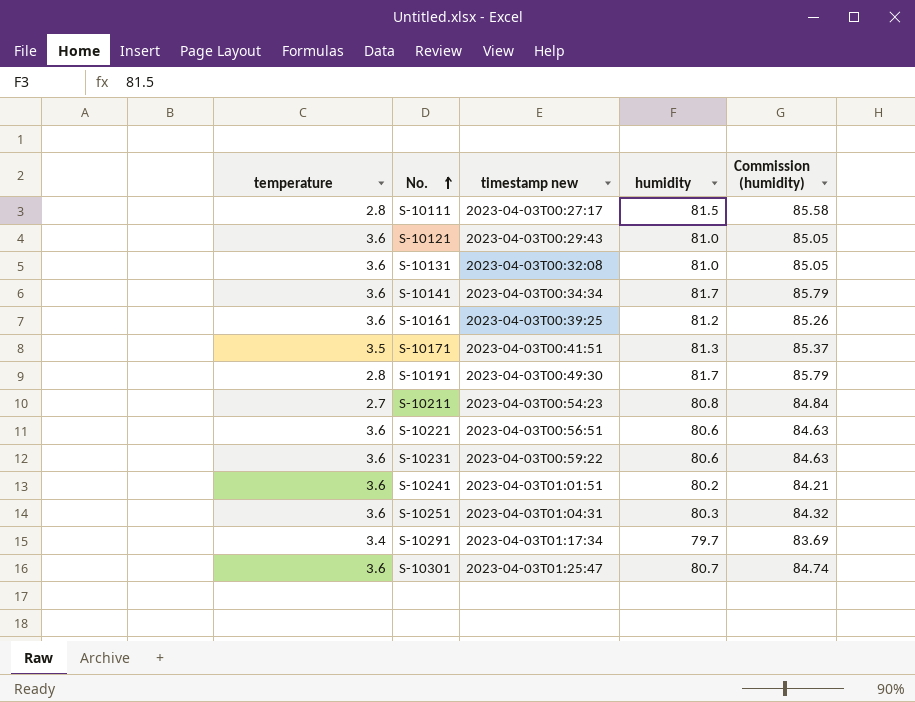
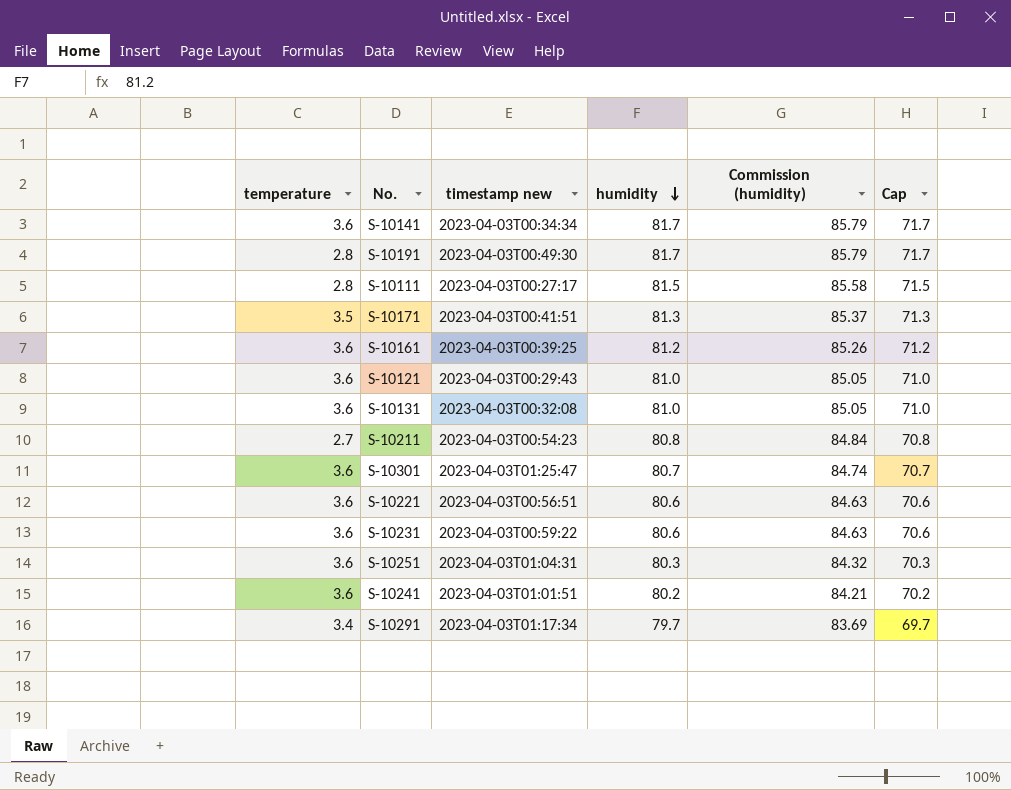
row order: No. ascending -> humidity descending
column Cap | formula: none -> [humidity] - 10

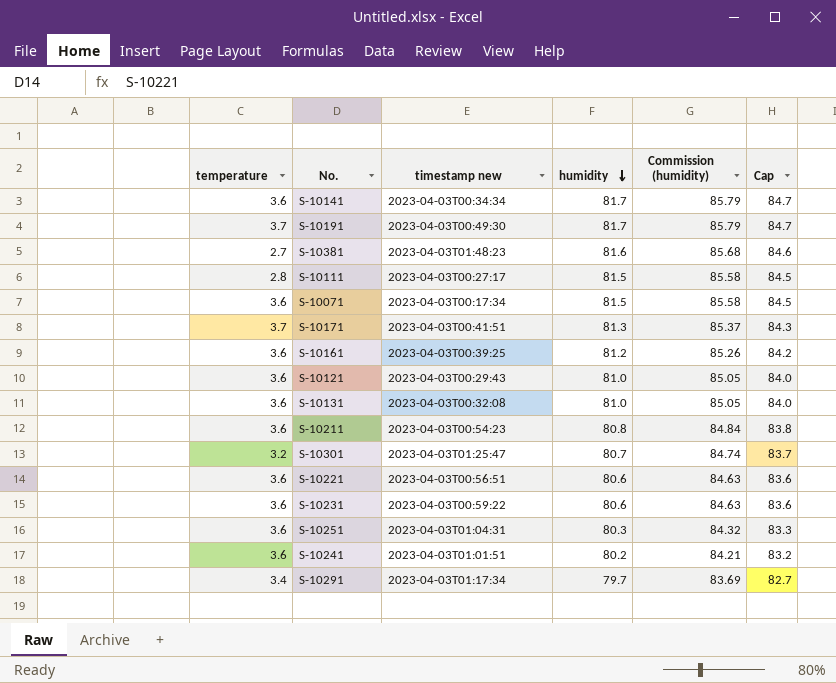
column Cap | formula: [humidity] - 10 -> [humidity] + 3
S-10191 | temperature: 2.8 -> 3.7
row S-10381: none -> 2.7 | 2023-04-03T01:48:23 | 81.6 | 85.68 | 84.6
row S-10071: none -> 3.6 | 2023-04-03T00:17:34 | 81.5 | 85.58 | 84.5
S-10171 | temperature: 3.5 -> 3.7
S-10211 | temperature: 2.7 -> 3.6
S-10301 | temperature: 3.6 -> 3.2

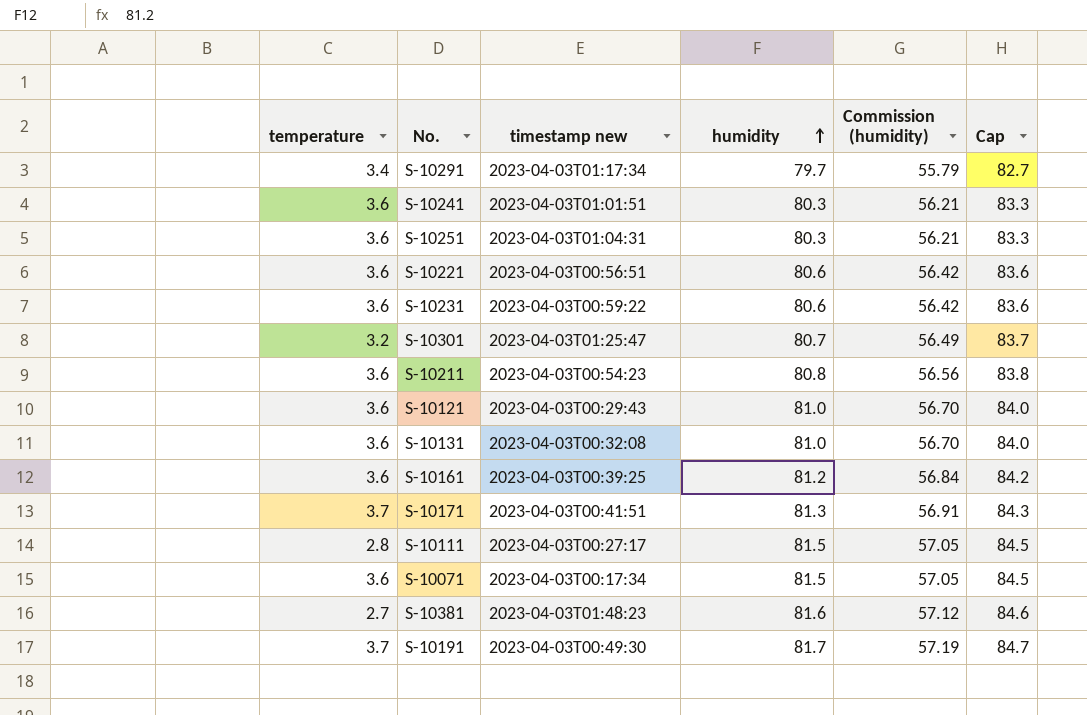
row order: humidity descending -> humidity ascending
column Commission (humidity) | formula: [humidity] * 1.05 -> [humidity] * 0.7
row S-10141: 3.6 | 2023-04-03T00:34:34 | 81.7 | 85.79 | 84.7 -> none
S-10241 | humidity: 80.2 -> 80.3
S-10241 | Cap: 83.2 -> 83.3

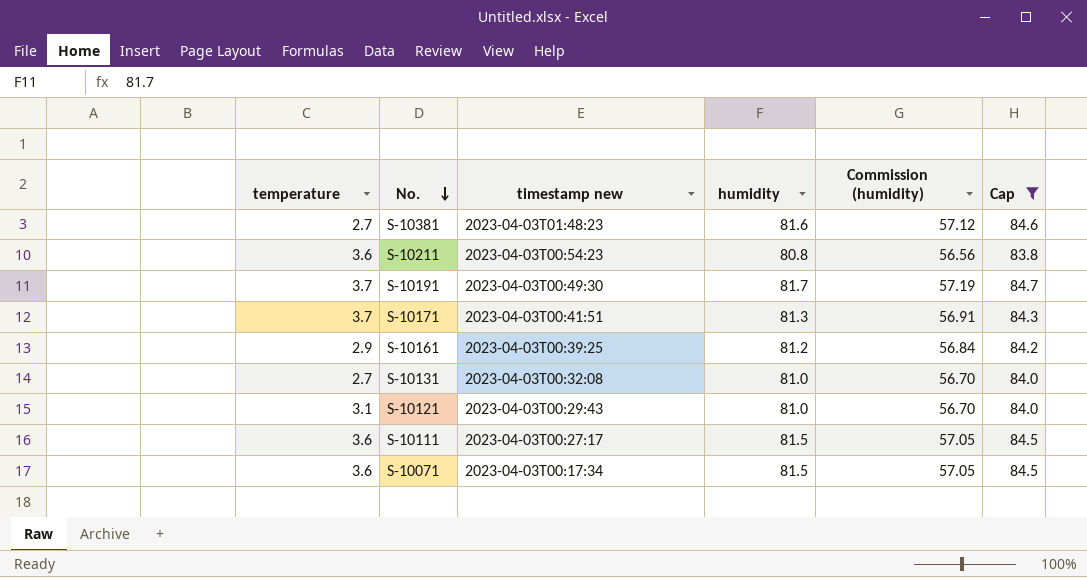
filter: none -> Cap >= 83.8
row order: humidity ascending -> No. descending
S-10161 | temperature: 3.6 -> 2.9
S-10131 | temperature: 3.6 -> 2.7
S-10121 | temperature: 3.6 -> 3.1
S-10111 | temperature: 2.8 -> 3.6

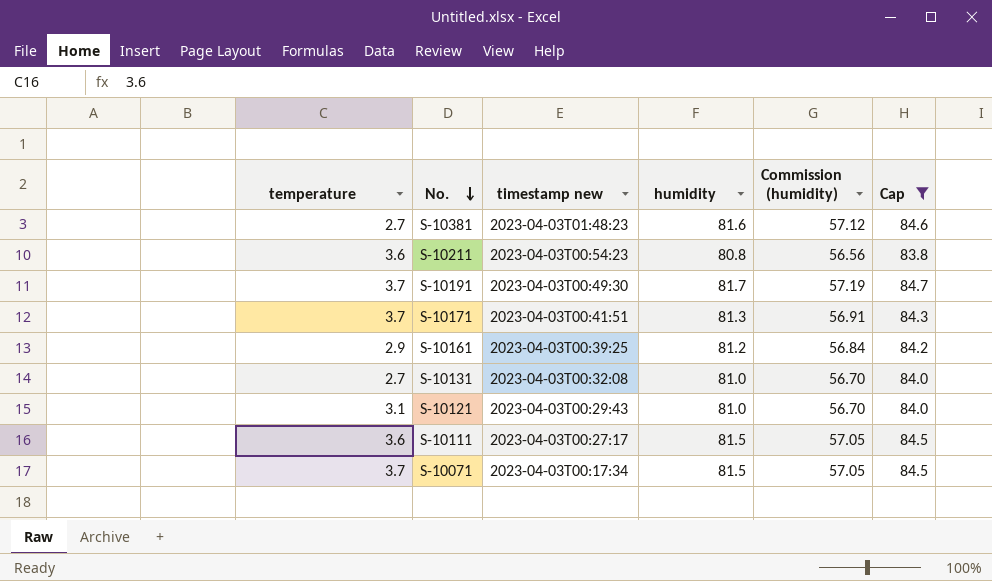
S-10071 | temperature: 3.6 -> 3.7

